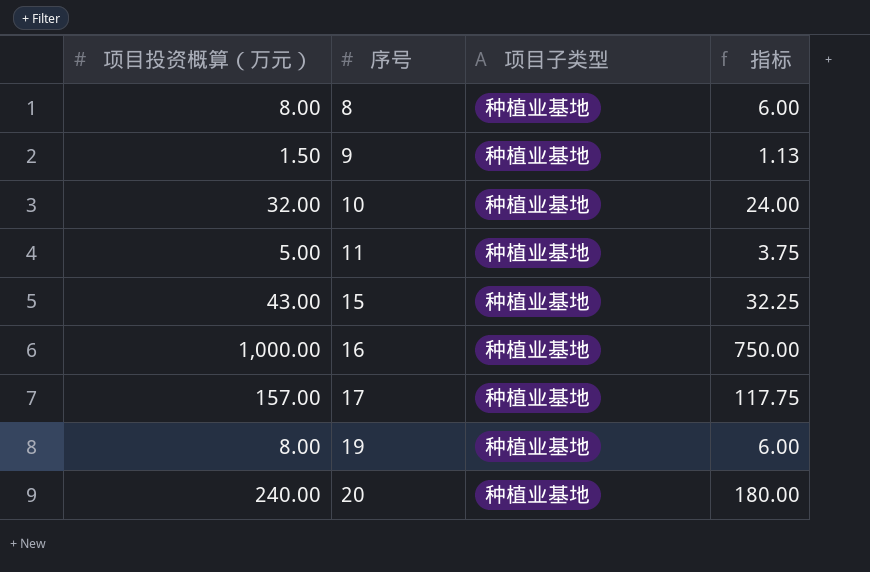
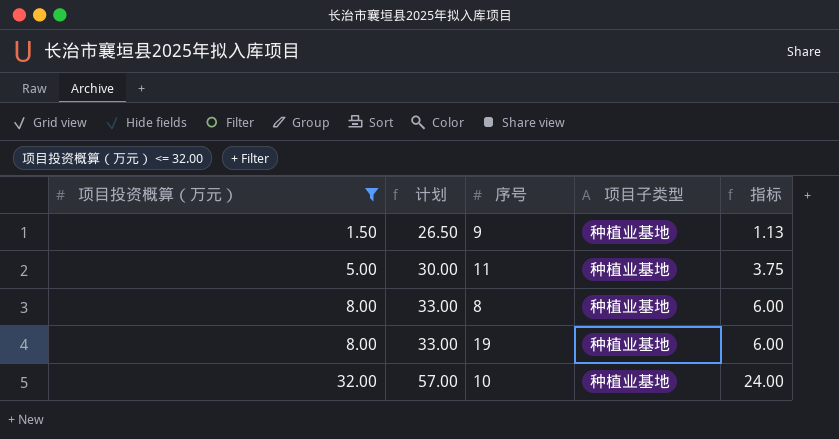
filter: none -> 项目投资概算（万元） <= 32.00
row order: 序号 ascending -> 项目投资概算（万元） ascending
column 计划 | formula: none -> [项目投资概算（万元）] + 25

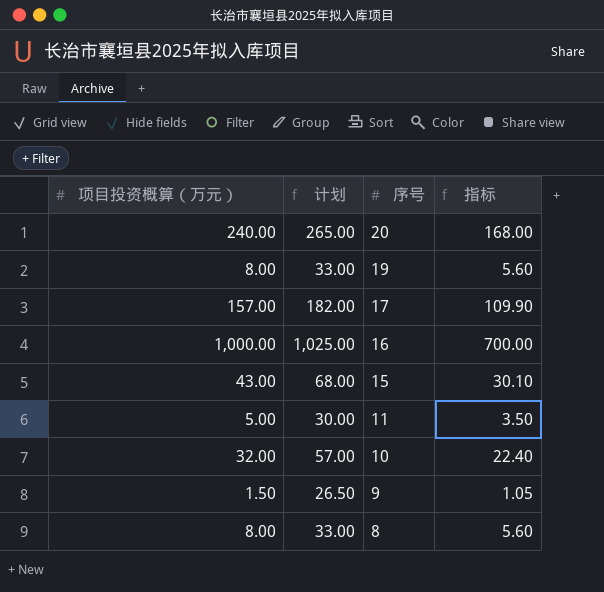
filter: 项目投资概算（万元） <= 32.00 -> none
row order: 项目投资概算（万元） ascending -> 序号 descending
column 项目子类型 | position: 4 -> none
column 指标 | formula: [项目投资概算（万元）] * 0.75 -> [项目投资概算（万元）] * 0.7

